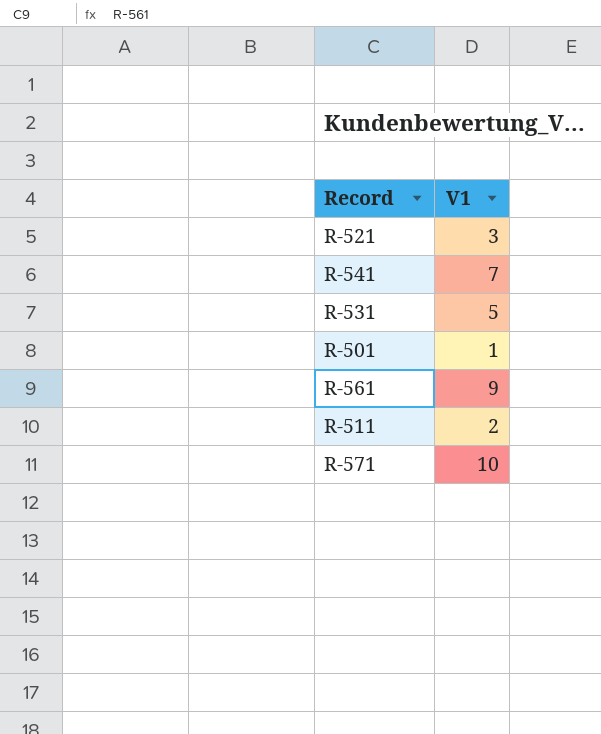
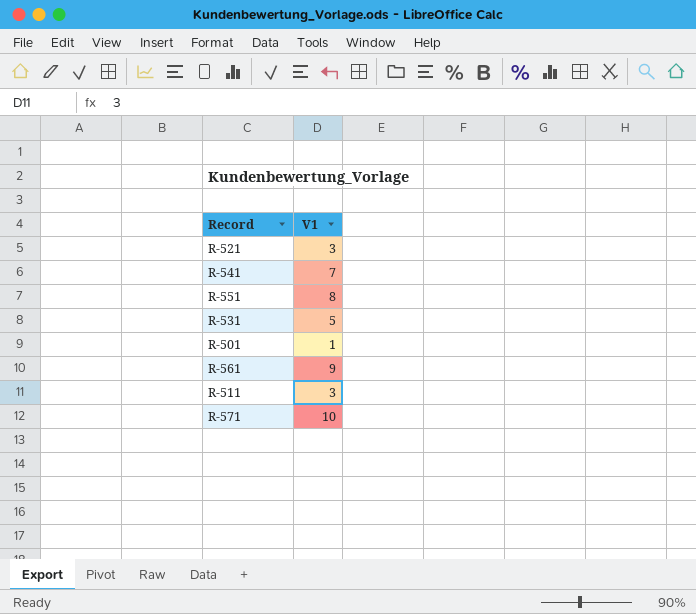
row R-551: none -> 8
R-511 | V1: 2 -> 3

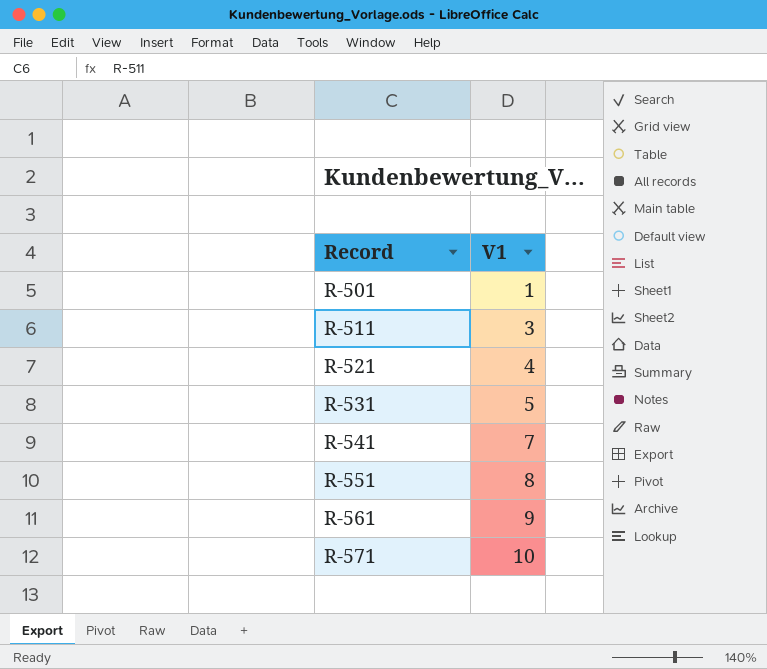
row order: none -> Record ascending
R-521 | V1: 3 -> 4

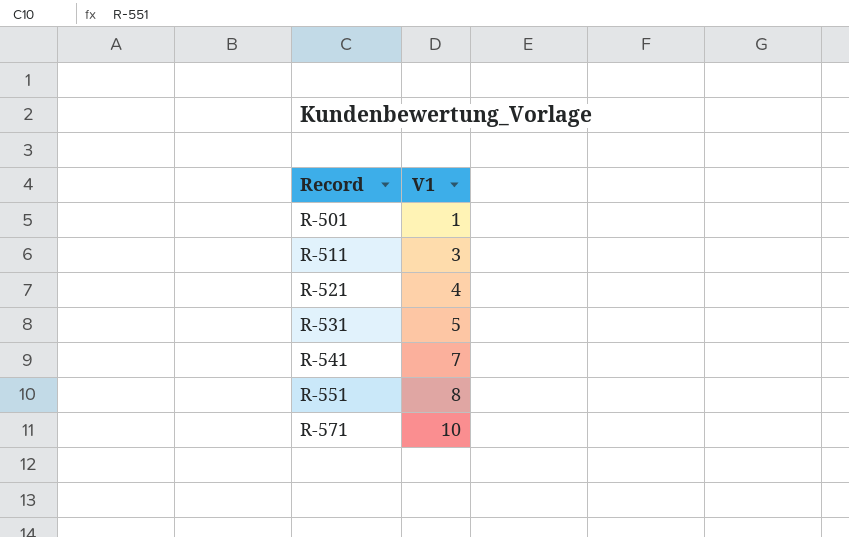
row R-561: 9 -> none

